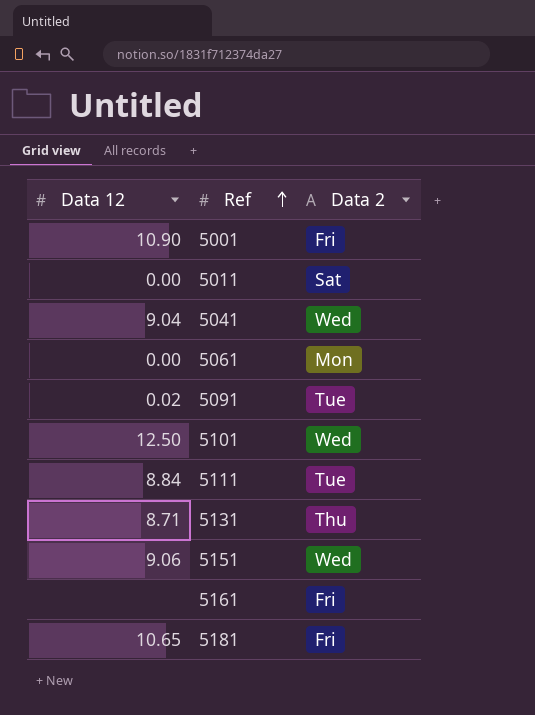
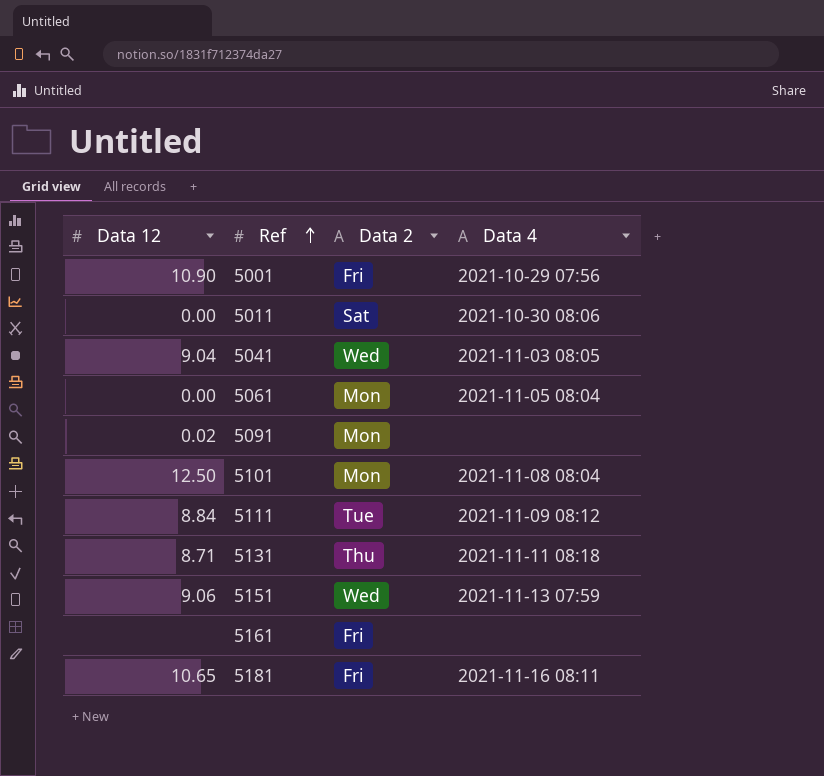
column Data 4 | position: none -> 4
5091 | Data 2: Tue -> Mon
5101 | Data 2: Wed -> Mon

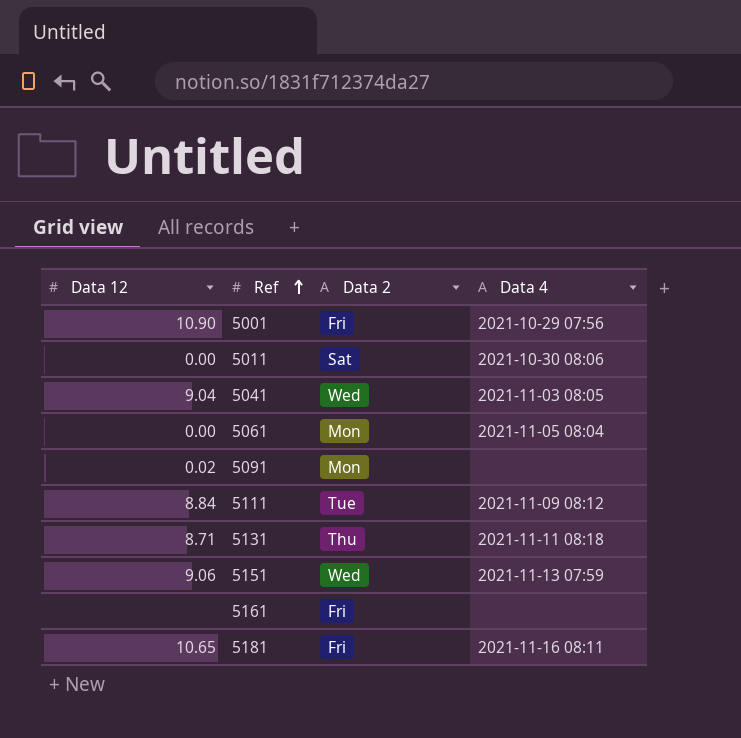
row 5101: 12.50 | Mon | 2021-11-08 08:04 -> none

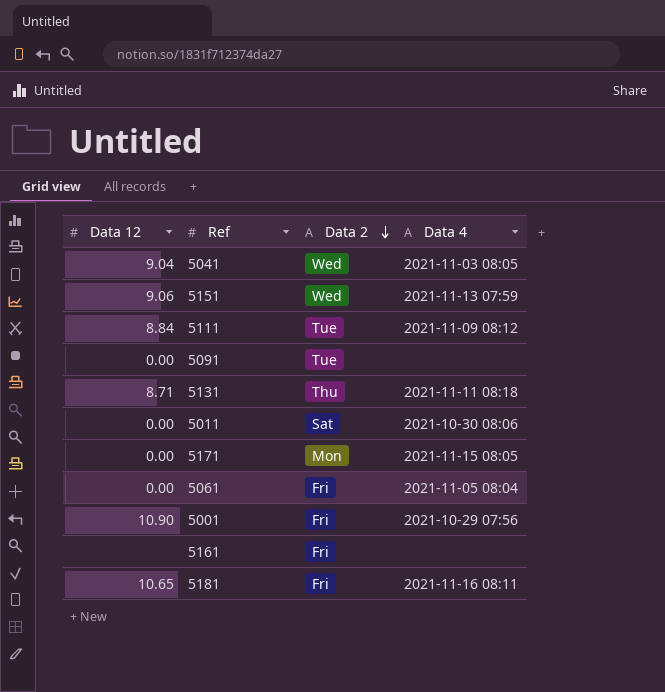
row order: Ref ascending -> Data 2 descending
5091 | Data 12: 0.02 -> 0.00
5091 | Data 2: Mon -> Tue
row 5171: none -> 0.00 | Mon | 2021-11-15 08:05
5061 | Data 2: Mon -> Fri

